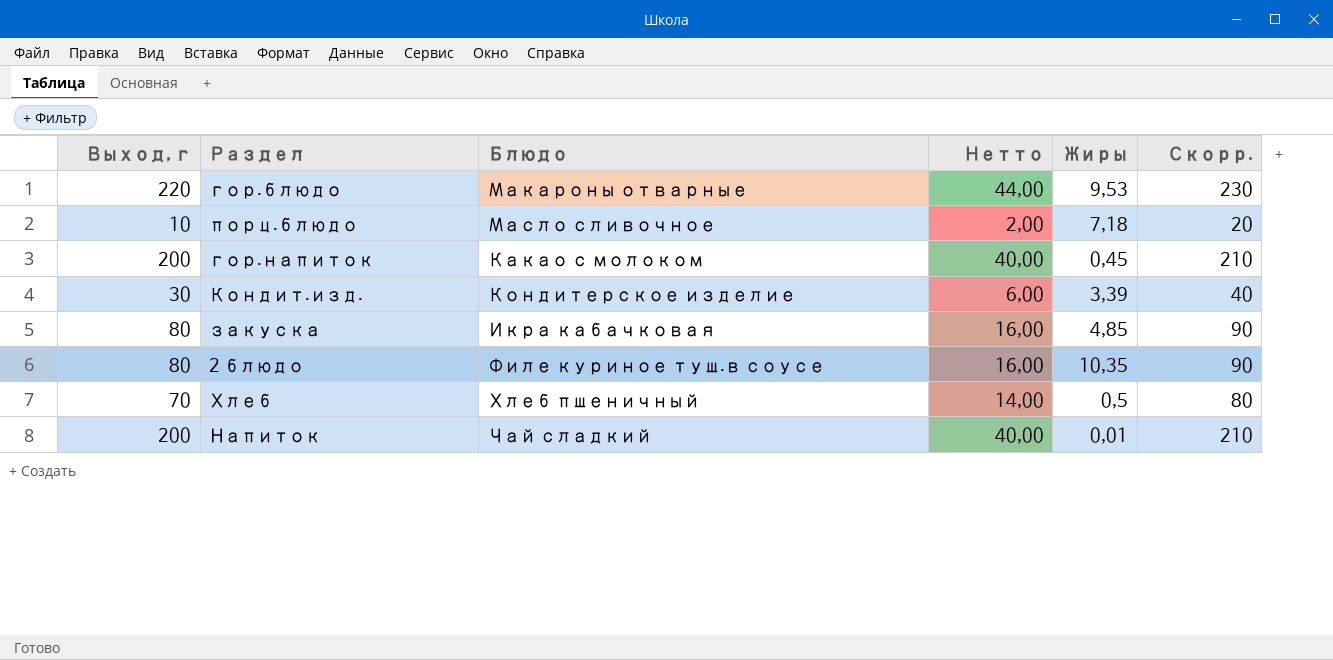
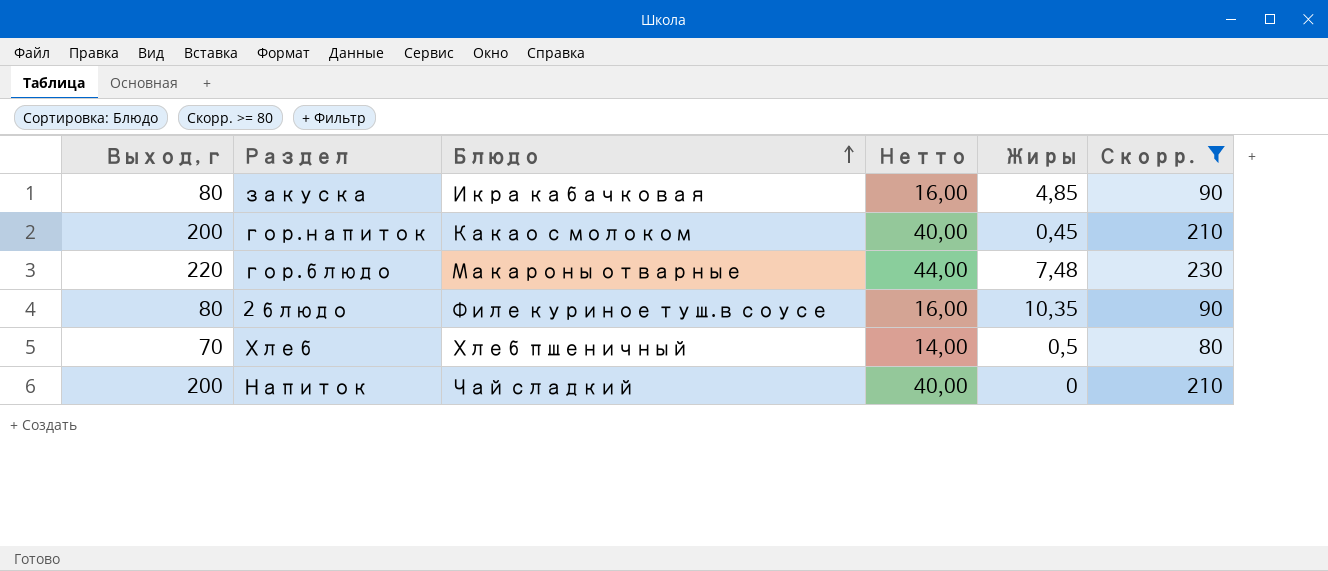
filter: none -> Скорр. >= 80
row order: none -> Блюдо ascending
гор.блюдо | Жиры: 9,53 -> 7,48
Напиток | Жиры: 0,01 -> 0

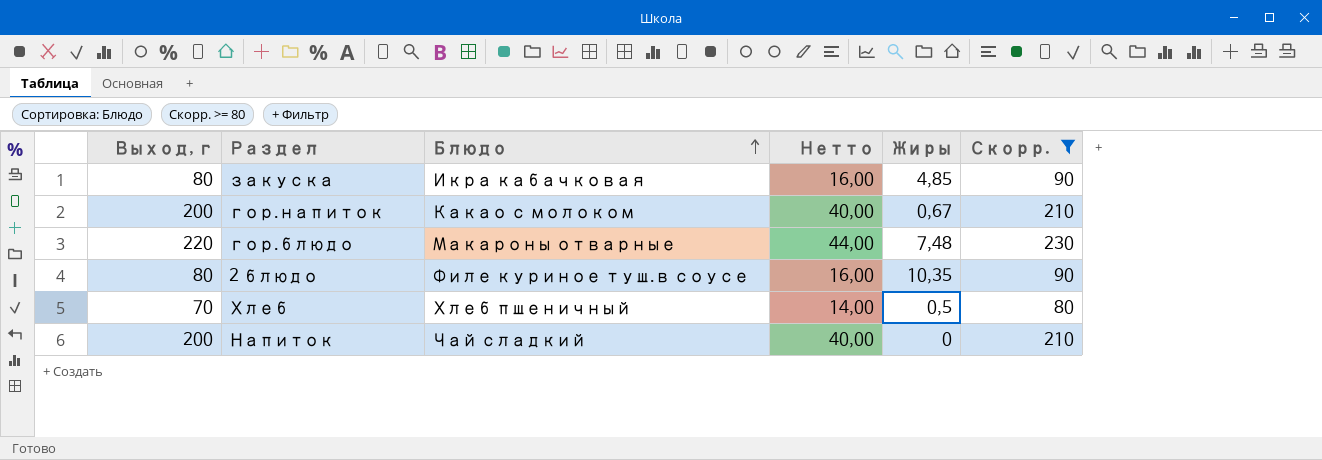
гор.напиток | Жиры: 0,45 -> 0,67

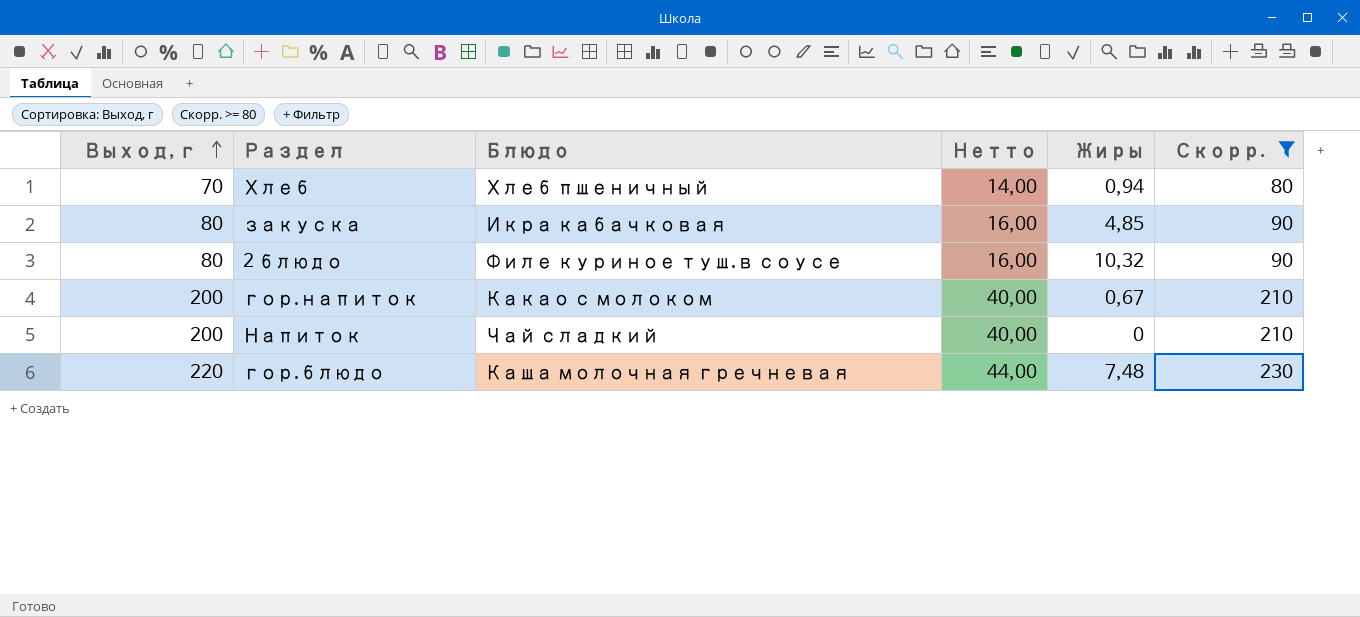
row order: Блюдо ascending -> Выход, г ascending
Хлеб | Жиры: 0,5 -> 0,94
2 блюдо | Жиры: 10,35 -> 10,32
гор.блюдо | Блюдо: Макароны отварные -> Каша молочная гречневая

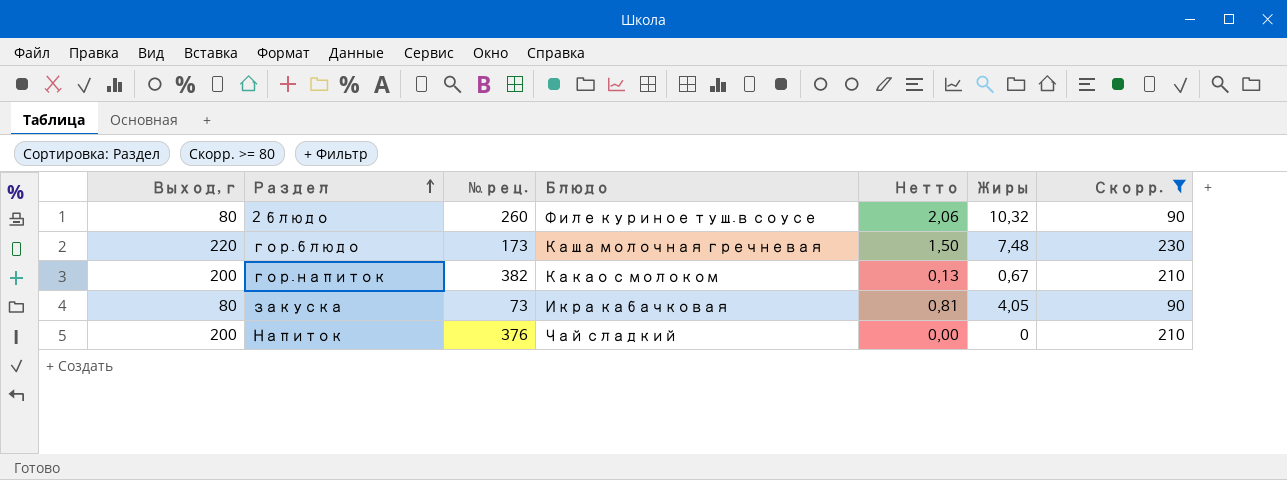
row order: Выход, г ascending -> Раздел ascending
column № рец. | position: none -> 3
column Нетто | formula: [Выход, г] * 0,2 -> [Жиры] * 0,2
row Хлеб: 70 | Хлеб пшеничный | 14,00 | 0,94 | 80 -> none
закуска | Жиры: 4,85 -> 4,05

